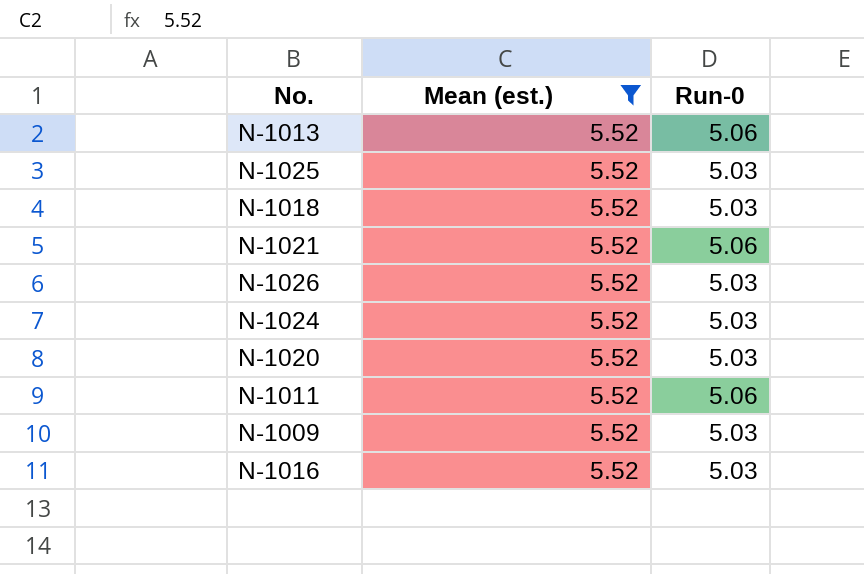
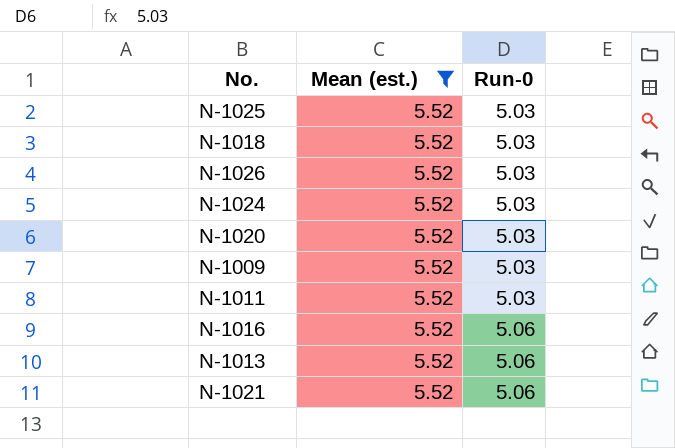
row order: none -> Run-0 ascending
N-1011 | Run-0: 5.06 -> 5.03
N-1016 | Run-0: 5.03 -> 5.06

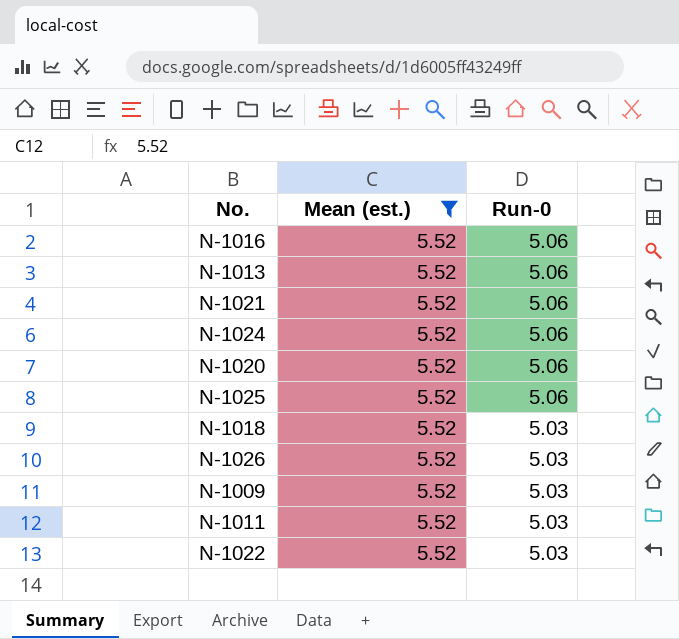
row order: Run-0 ascending -> Run-0 descending
N-1024 | Run-0: 5.03 -> 5.06
N-1020 | Run-0: 5.03 -> 5.06
N-1025 | Run-0: 5.03 -> 5.06
row N-1022: none -> 5.52 | 5.03

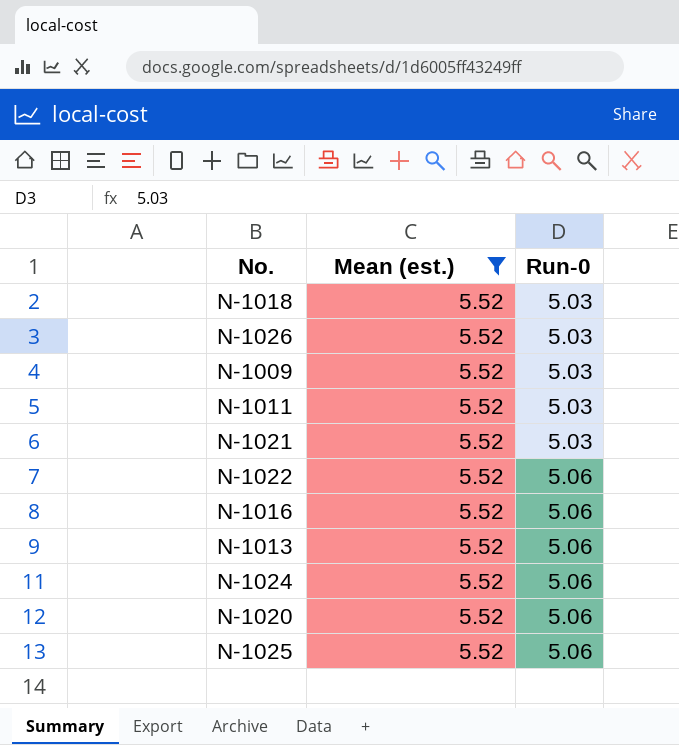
row order: Run-0 descending -> Run-0 ascending
N-1021 | Run-0: 5.06 -> 5.03
N-1022 | Run-0: 5.03 -> 5.06

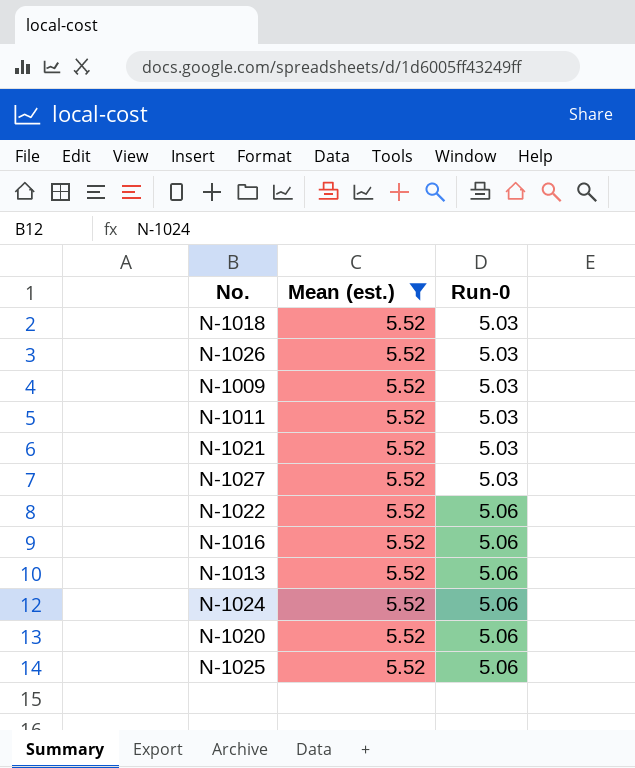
row N-1027: none -> 5.52 | 5.03

